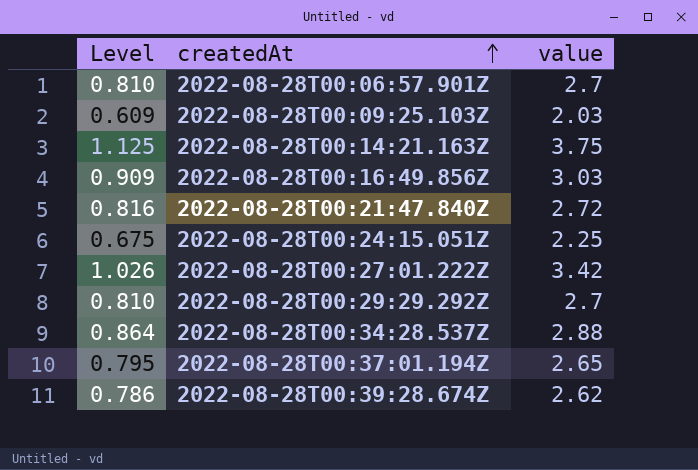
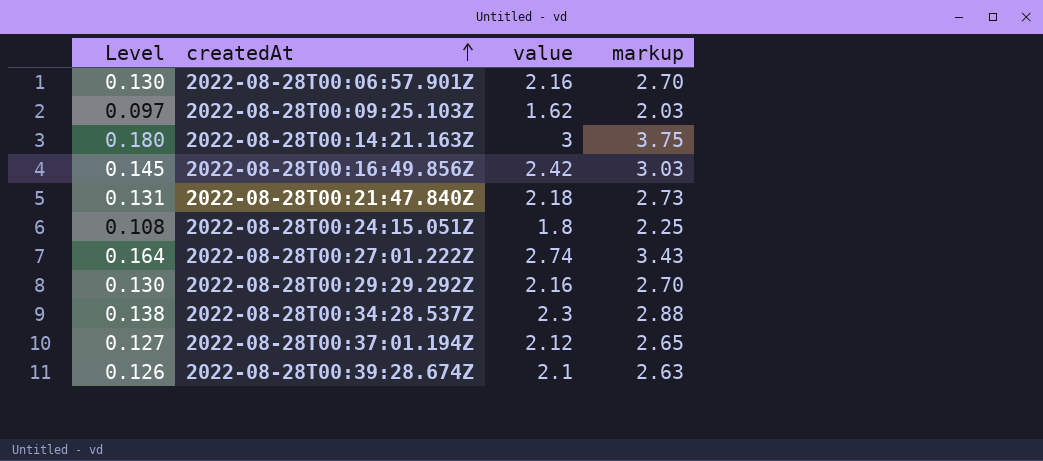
column Level | formula: [value] * 0.3 -> [value] * 0.06
column markup | formula: none -> [value] * 1.25
2022-08-28T00:06:57.901Z | value: 2.7 -> 2.16
2022-08-28T00:09:25.103Z | value: 2.03 -> 1.62
2022-08-28T00:14:21.163Z | value: 3.75 -> 3
2022-08-28T00:16:49.856Z | value: 3.03 -> 2.42
2022-08-28T00:21:47.840Z | value: 2.72 -> 2.18
2022-08-28T00:24:15.051Z | value: 2.25 -> 1.8
2022-08-28T00:27:01.222Z | value: 3.42 -> 2.74
2022-08-28T00:29:29.292Z | value: 2.7 -> 2.16
2022-08-28T00:34:28.537Z | value: 2.88 -> 2.3
2022-08-28T00:37:01.194Z | value: 2.65 -> 2.12
2022-08-28T00:39:28.674Z | value: 2.62 -> 2.1

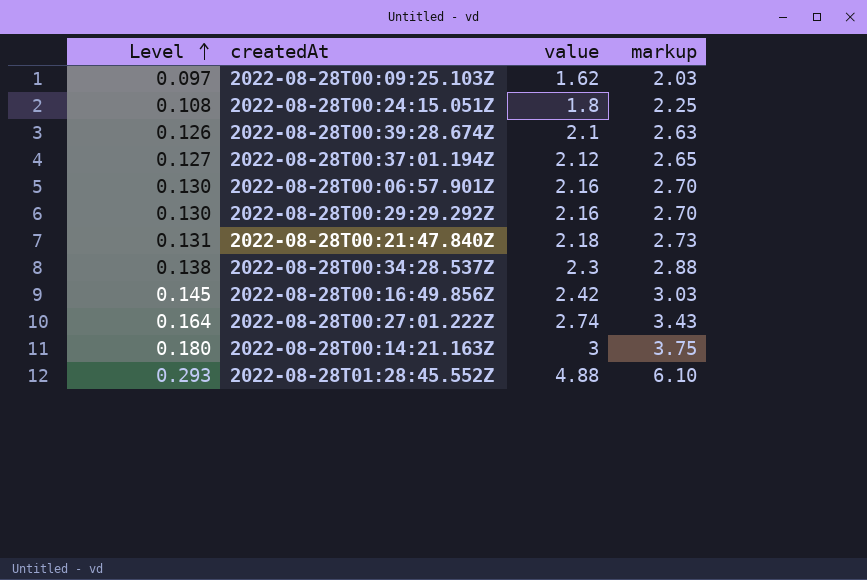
row order: createdAt ascending -> Level ascending
row 2022-08-28T01:28:45.552Z: none -> 0.293 | 4.88 | 6.10

